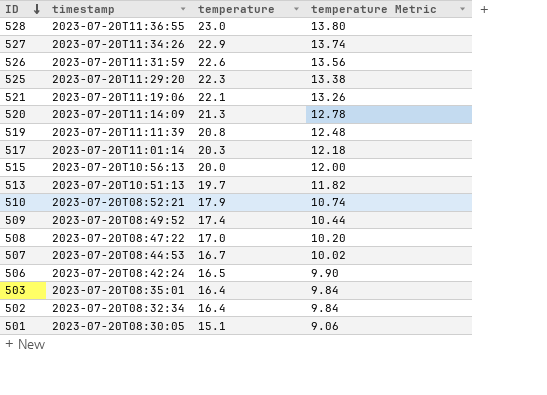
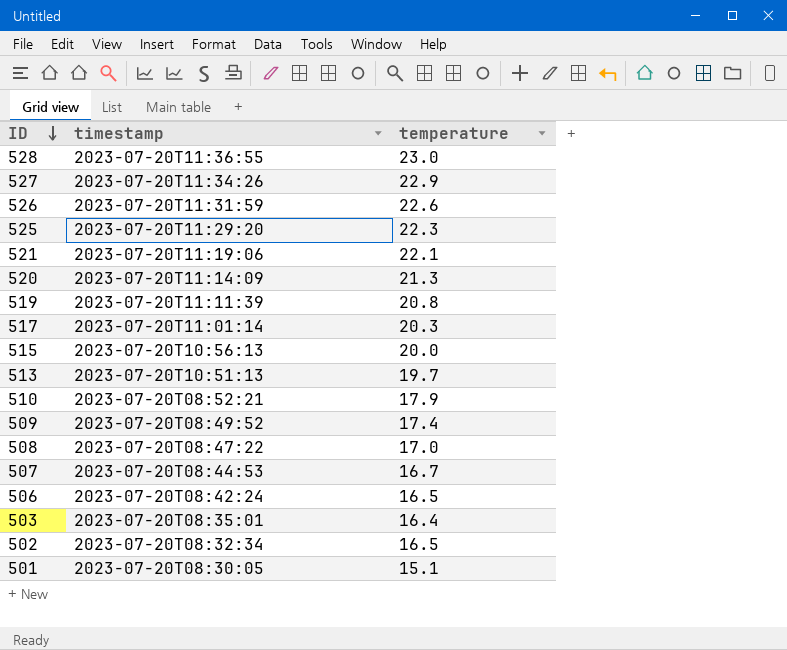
column temperature Metric | formula: [temperature] * 0.6 -> none
502 | temperature: 16.4 -> 16.5

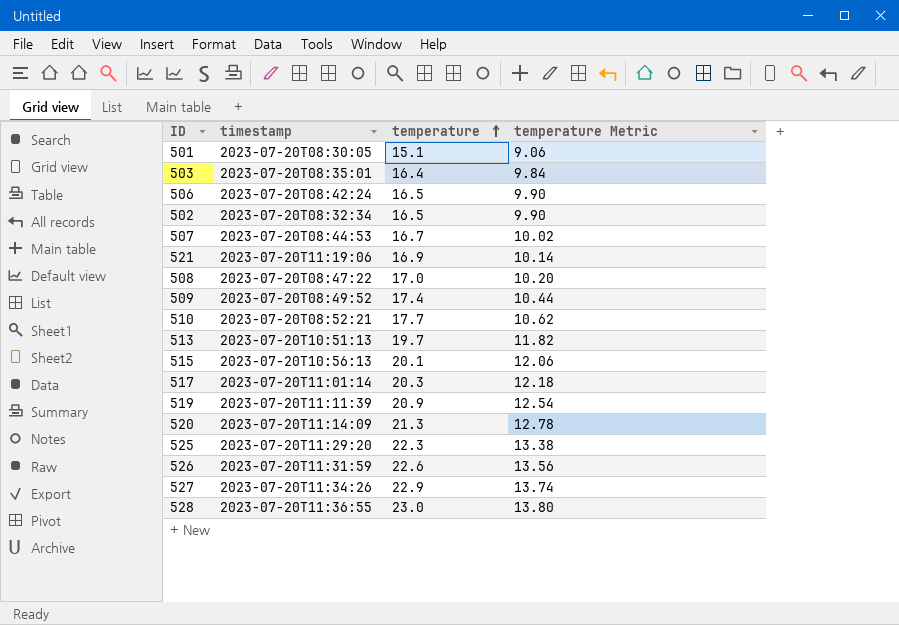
row order: ID descending -> temperature ascending
column temperature Metric | formula: none -> [temperature] * 0.6
521 | temperature: 22.1 -> 16.9
510 | temperature: 17.9 -> 17.7
515 | temperature: 20.0 -> 20.1
519 | temperature: 20.8 -> 20.9

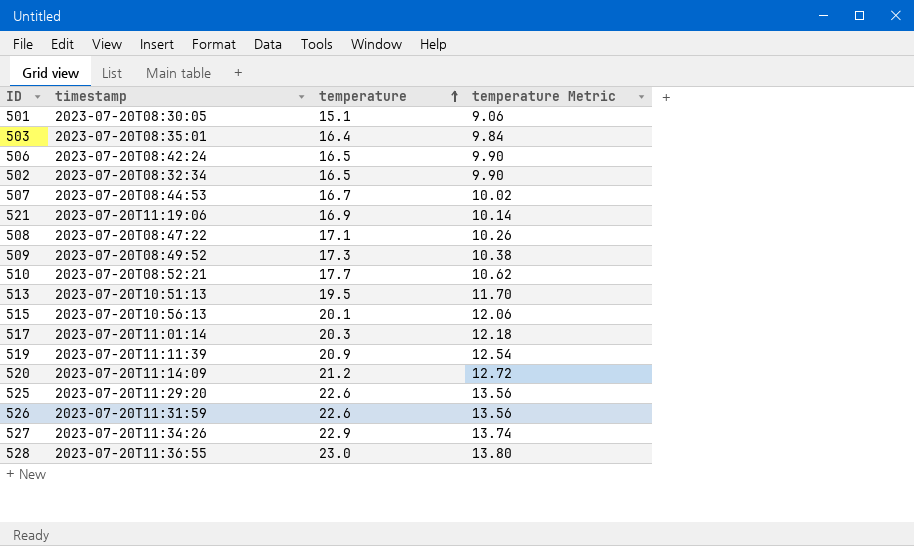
508 | temperature: 17.0 -> 17.1
508 | temperature Metric: 10.20 -> 10.26
509 | temperature: 17.4 -> 17.3
509 | temperature Metric: 10.44 -> 10.38
513 | temperature: 19.7 -> 19.5
513 | temperature Metric: 11.82 -> 11.70
520 | temperature: 21.3 -> 21.2
520 | temperature Metric: 12.78 -> 12.72
525 | temperature: 22.3 -> 22.6
525 | temperature Metric: 13.38 -> 13.56

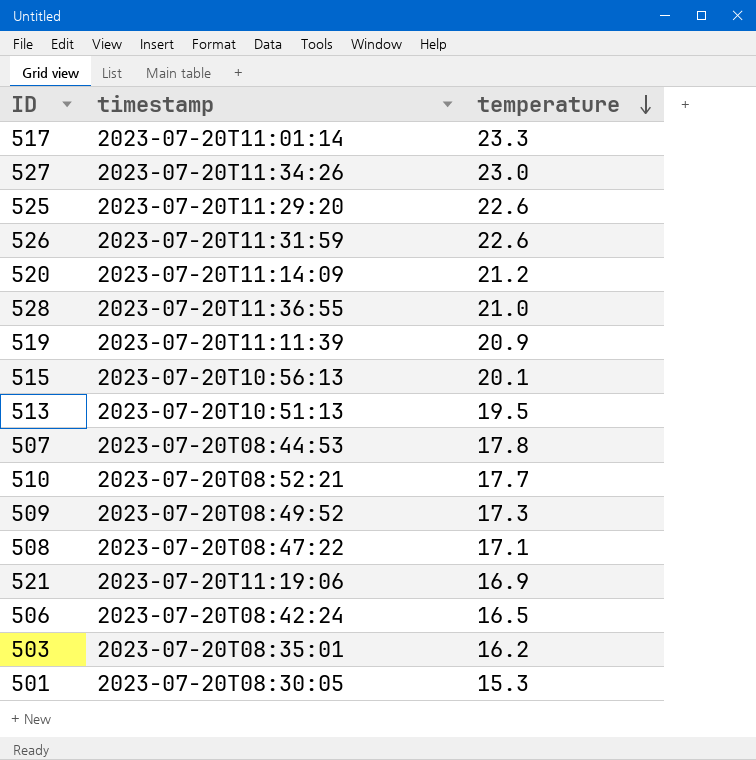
row order: temperature ascending -> temperature descending
column temperature Metric | formula: [temperature] * 0.6 -> none
row 502: 2023-07-20T08:32:34 | 16.5 | 9.90 -> none
517 | temperature: 20.3 -> 23.3
527 | temperature: 22.9 -> 23.0
528 | temperature: 23.0 -> 21.0
507 | temperature: 16.7 -> 17.8
503 | temperature: 16.4 -> 16.2
501 | temperature: 15.1 -> 15.3

